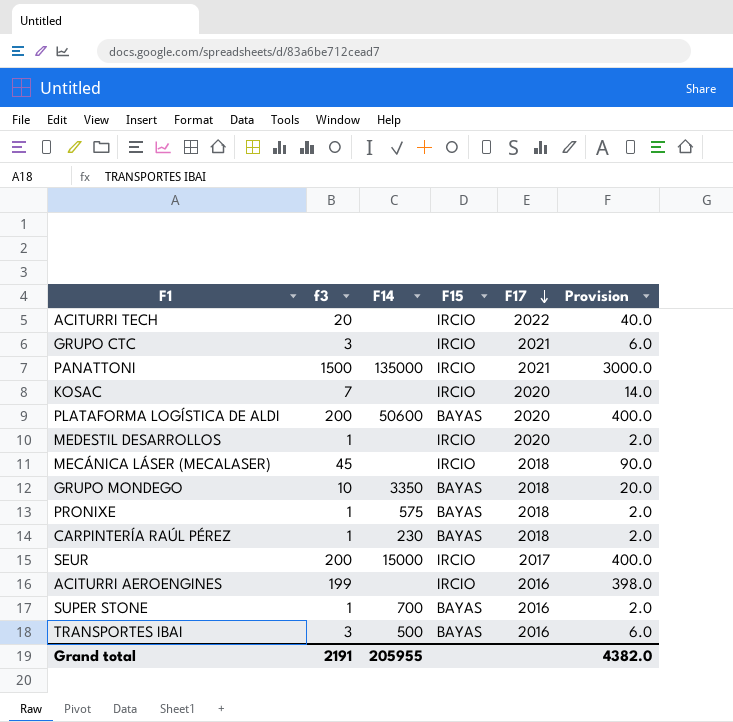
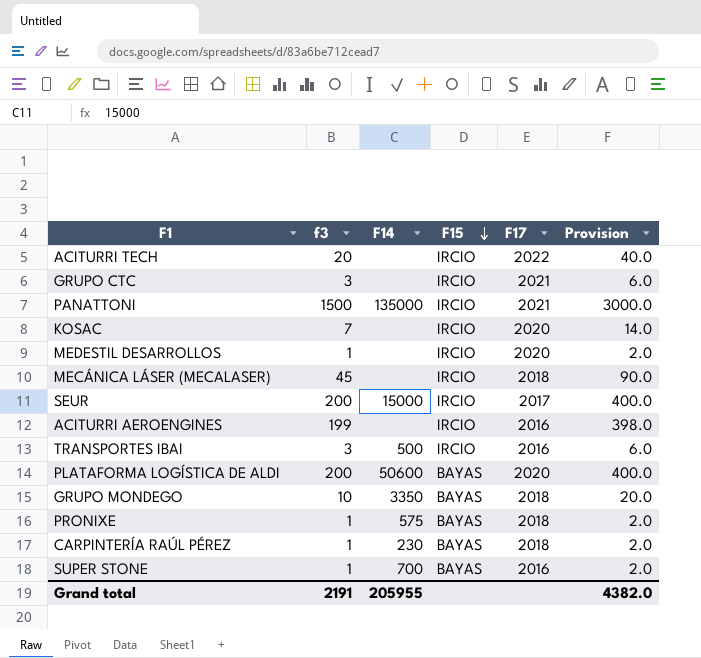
row order: F17 descending -> F15 descending
TRANSPORTES IBAI | F15: BAYAS -> IRCIO

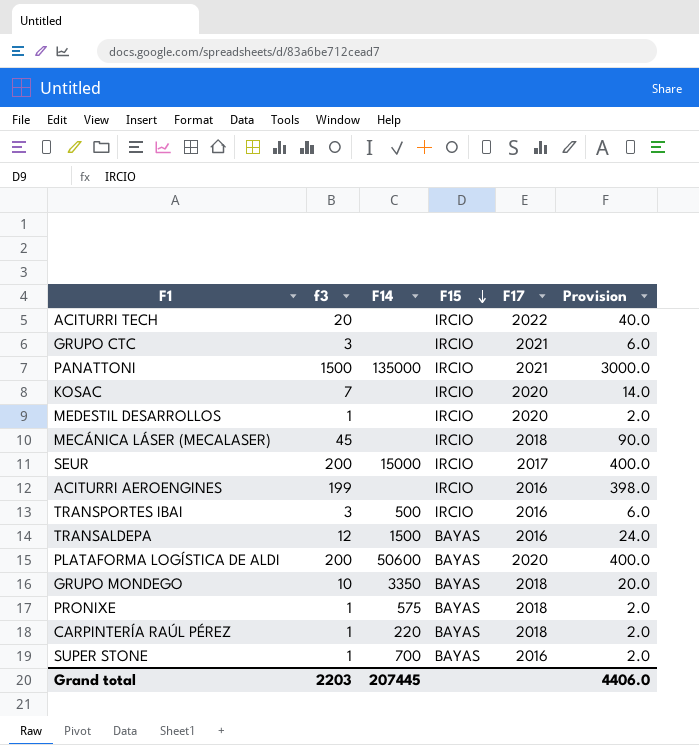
row TRANSALDEPA: none -> 12 | 1500 | BAYAS | 2016 | 24.0
CARPINTERÍA RAÚL PÉREZ | F14: 230 -> 220
Grand total | f3: 2191 -> 2203
Grand total | F14: 205955 -> 207445
Grand total | Provision: 4382.0 -> 4406.0

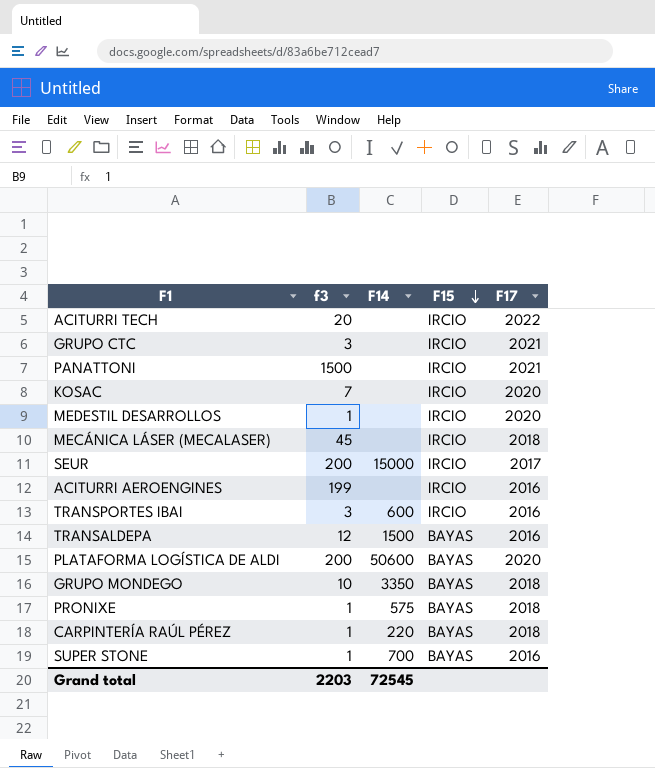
column Provision | formula: [f3] * 2 -> none
PANATTONI | F14: 135000 -> none
TRANSPORTES IBAI | F14: 500 -> 600
Grand total | F14: 207445 -> 72545

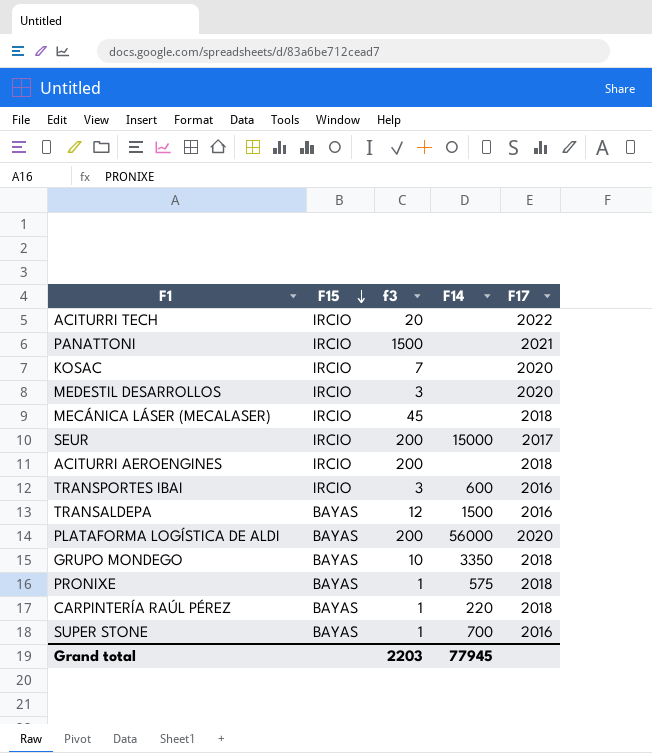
column F15 | position: 4 -> 2
row GRUPO CTC: 3 | none | IRCIO | 2021 -> none
MEDESTIL DESARROLLOS | f3: 1 -> 3
ACITURRI AEROENGINES | f3: 199 -> 200
ACITURRI AEROENGINES | F17: 2016 -> 2018
PLATAFORMA LOGÍSTICA DE ALDI | F14: 50600 -> 56000
Grand total | F14: 72545 -> 77945

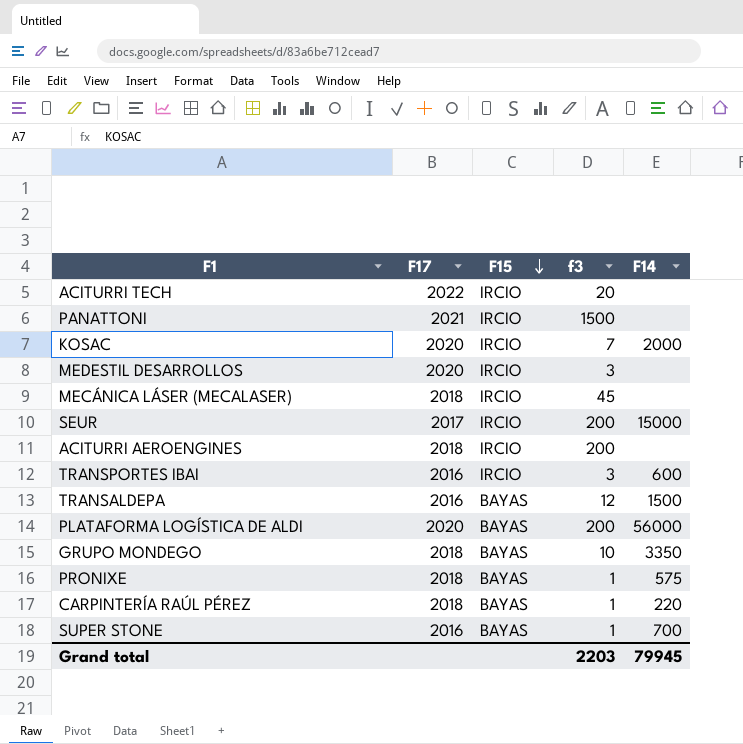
column F17 | position: 5 -> 2
KOSAC | F14: none -> 2000
Grand total | F14: 77945 -> 79945

